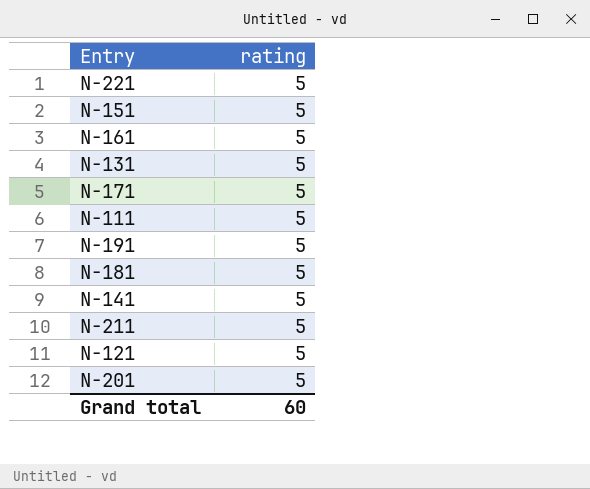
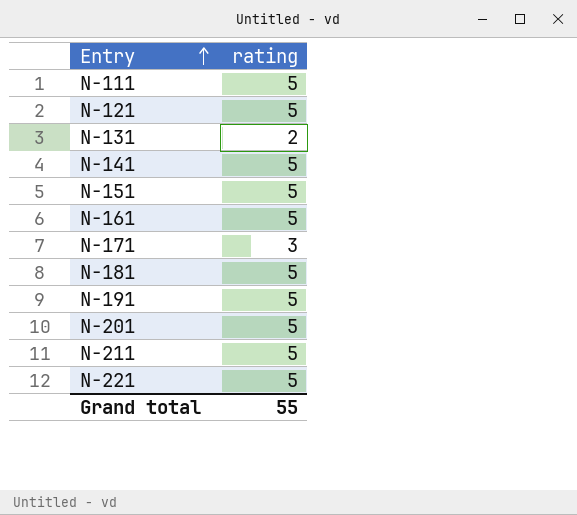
row order: none -> Entry ascending
N-131 | rating: 5 -> 2
N-171 | rating: 5 -> 3
Grand total | rating: 60 -> 55

